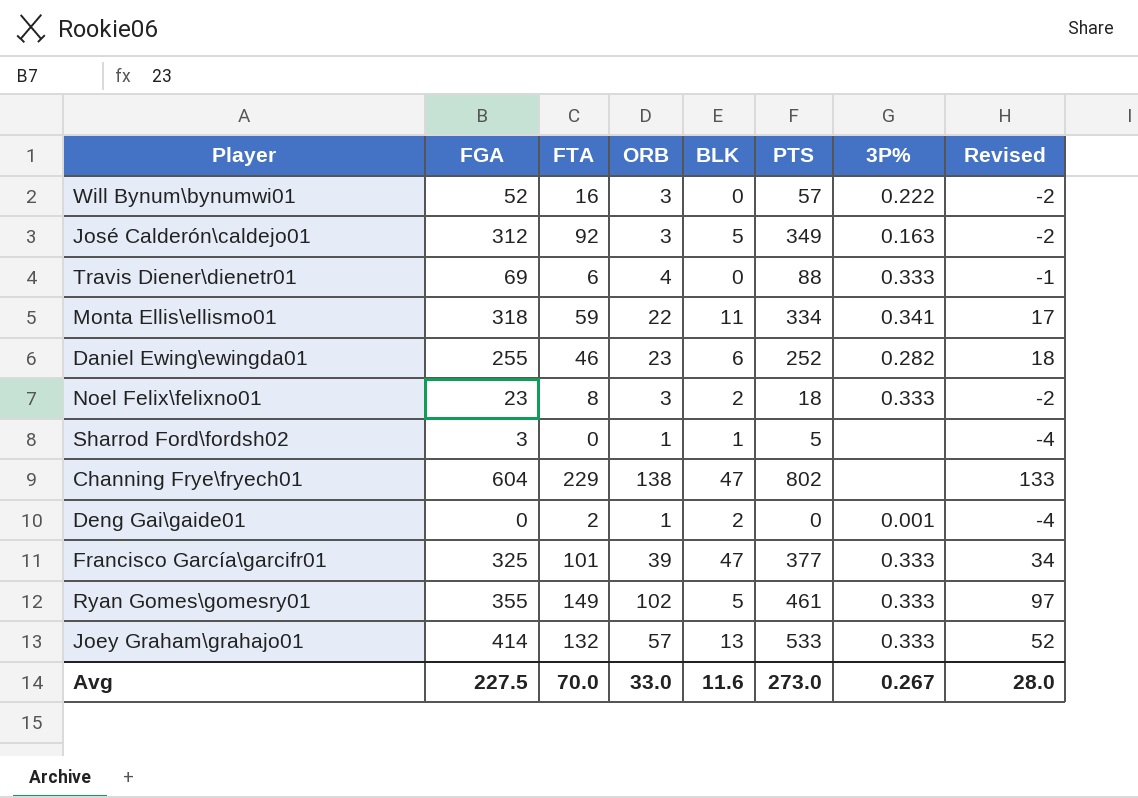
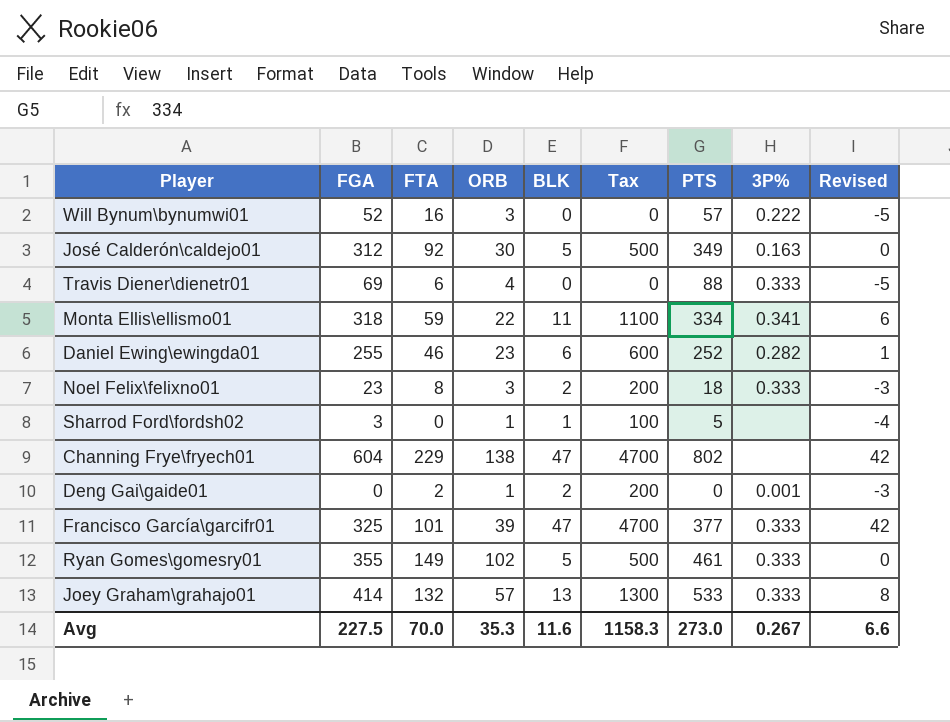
column Tax | formula: none -> [BLK] * 100
column Revised | formula: [ORB] - 5 -> [BLK] - 5
José Calderón\caldejo01 | ORB: 3 -> 30
Avg | ORB: 33.0 -> 35.3
Avg | Revised: 28.0 -> 6.6

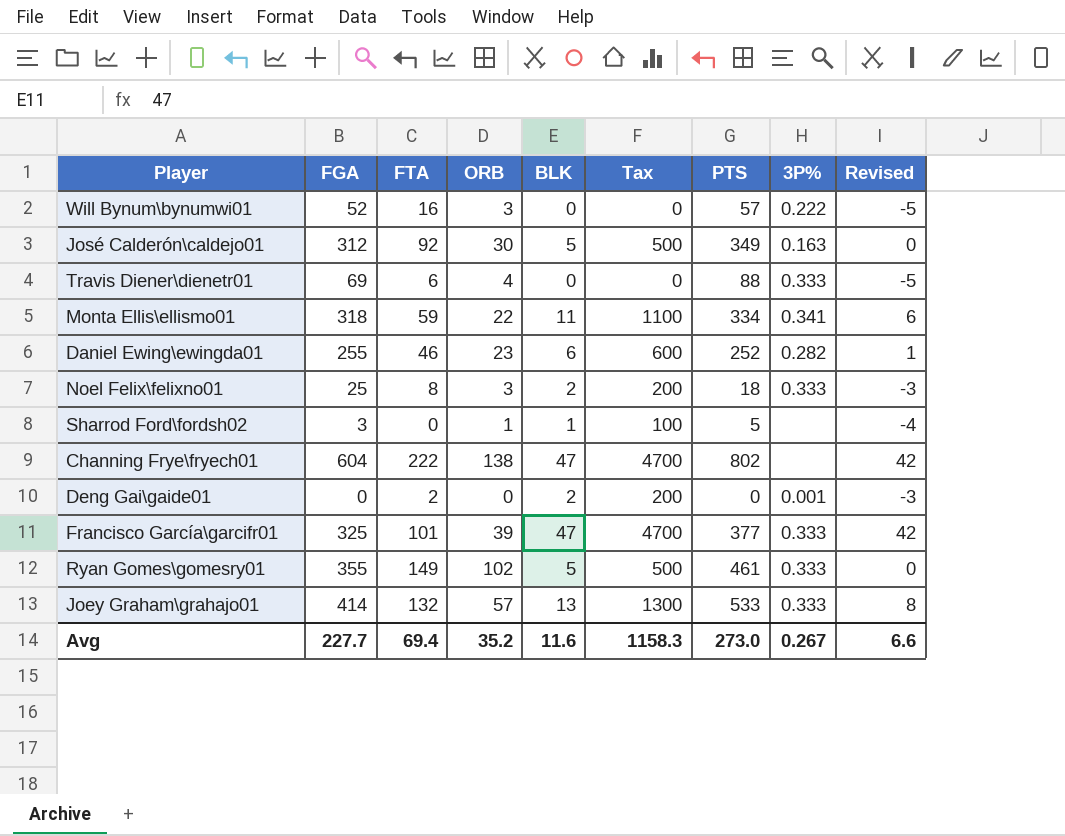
Noel Felix\felixno01 | FGA: 23 -> 25
Channing Frye\fryech01 | FTA: 229 -> 222
Deng Gai\gaide01 | ORB: 1 -> 0
Avg | FGA: 227.5 -> 227.7
Avg | FTA: 70.0 -> 69.4
Avg | ORB: 35.3 -> 35.2

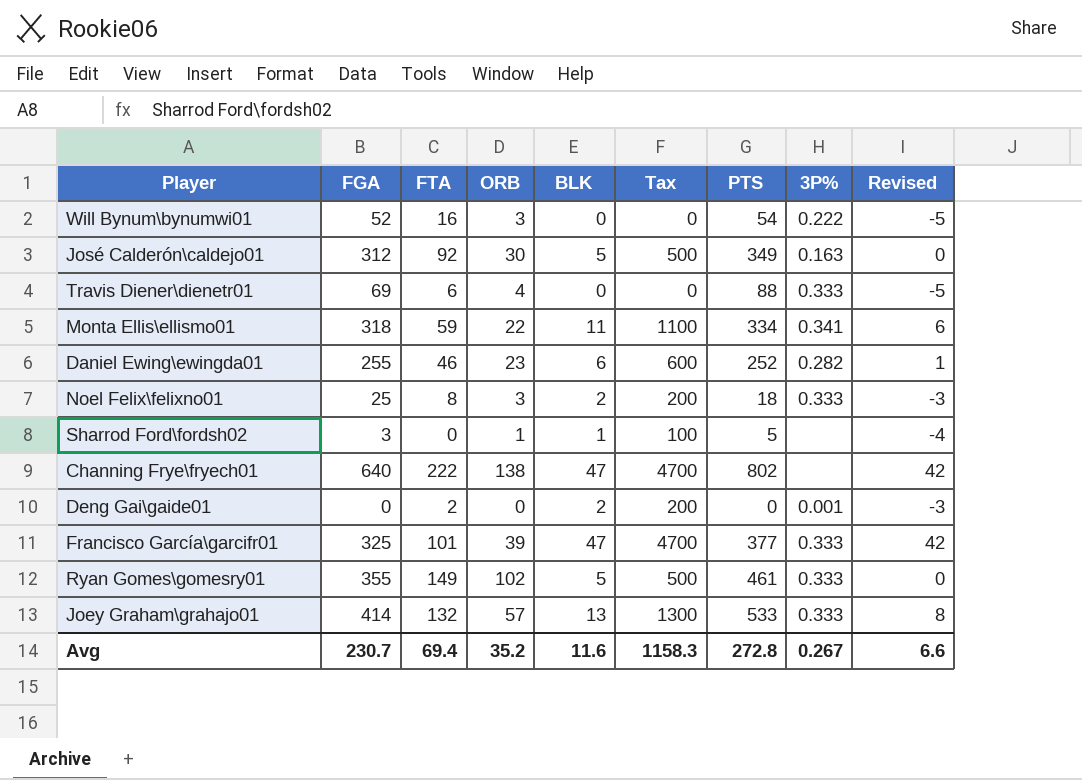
Will Bynum\bynumwi01 | PTS: 57 -> 54
Channing Frye\fryech01 | FGA: 604 -> 640
Avg | FGA: 227.7 -> 230.7
Avg | PTS: 273.0 -> 272.8

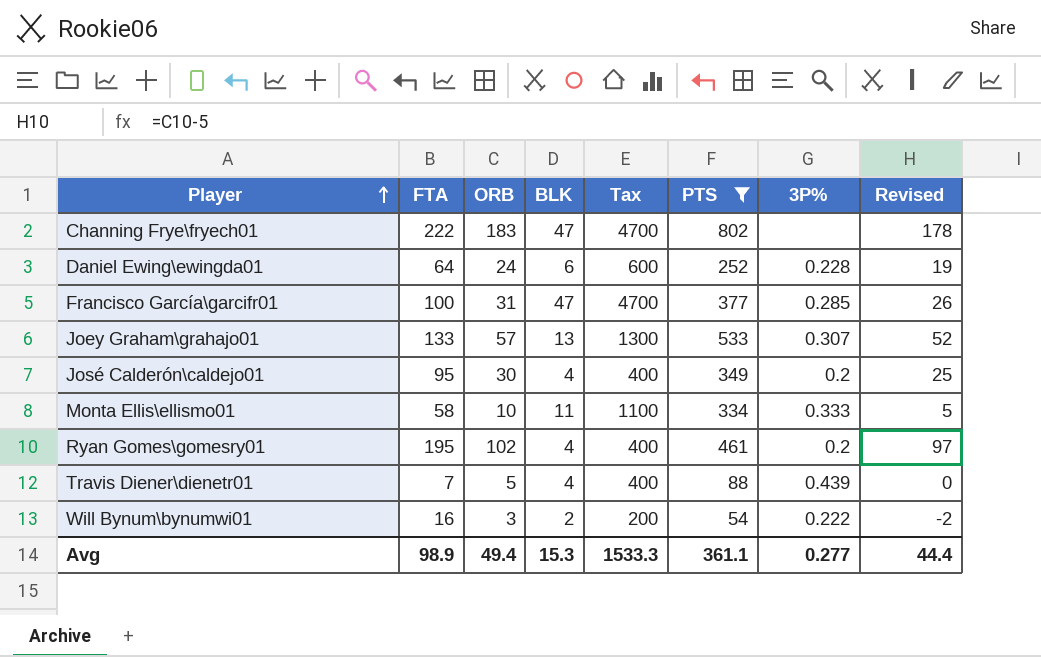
filter: none -> PTS >= 54
row order: none -> Player ascending
column FGA | position: 2 -> none
column Revised | formula: [BLK] - 5 -> [ORB] - 5
Channing Frye\fryech01 | ORB: 138 -> 183
Daniel Ewing\ewingda01 | FTA: 46 -> 64
Daniel Ewing\ewingda01 | ORB: 23 -> 24
Daniel Ewing\ewingda01 | 3P%: 0.282 -> 0.228
Francisco García\garcifr01 | FTA: 101 -> 100
Francisco García\garcifr01 | ORB: 39 -> 31
Francisco García\garcifr01 | 3P%: 0.333 -> 0.285
Joey Graham\grahajo01 | FTA: 132 -> 133
Joey Graham\grahajo01 | 3P%: 0.333 -> 0.307
José Calderón\caldejo01 | FTA: 92 -> 95
José Calderón\caldejo01 | BLK: 5 -> 4
José Calderón\caldejo01 | Tax: 500 -> 400
José Calderón\caldejo01 | 3P%: 0.163 -> 0.2
Monta Ellis\ellismo01 | FTA: 59 -> 58
Monta Ellis\ellismo01 | ORB: 22 -> 10
Monta Ellis\ellismo01 | 3P%: 0.341 -> 0.333
Ryan Gomes\gomesry01 | FTA: 149 -> 195
Ryan Gomes\gomesry01 | BLK: 5 -> 4
Ryan Gomes\gomesry01 | Tax: 500 -> 400
Ryan Gomes\gomesry01 | 3P%: 0.333 -> 0.2
Travis Diener\dienetr01 | FTA: 6 -> 7
Travis Diener\dienetr01 | ORB: 4 -> 5
Travis Diener\dienetr01 | BLK: 0 -> 4
Travis Diener\dienetr01 | Tax: 0 -> 400
Travis Diener\dienetr01 | 3P%: 0.333 -> 0.439
Will Bynum\bynumwi01 | BLK: 0 -> 2
Will Bynum\bynumwi01 | Tax: 0 -> 200
Avg | FTA: 69.4 -> 98.9
Avg | ORB: 35.2 -> 49.4
Avg | BLK: 11.6 -> 15.3
Avg | Tax: 1158.3 -> 1533.3
Avg | PTS: 272.8 -> 361.1
Avg | 3P%: 0.267 -> 0.277
Avg | Revised: 6.6 -> 44.4

